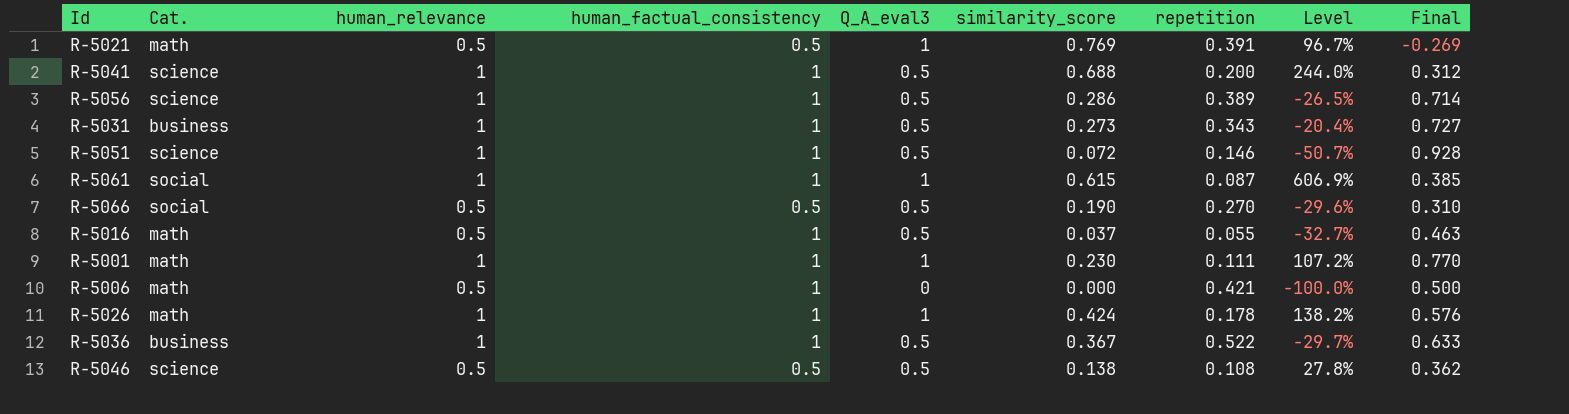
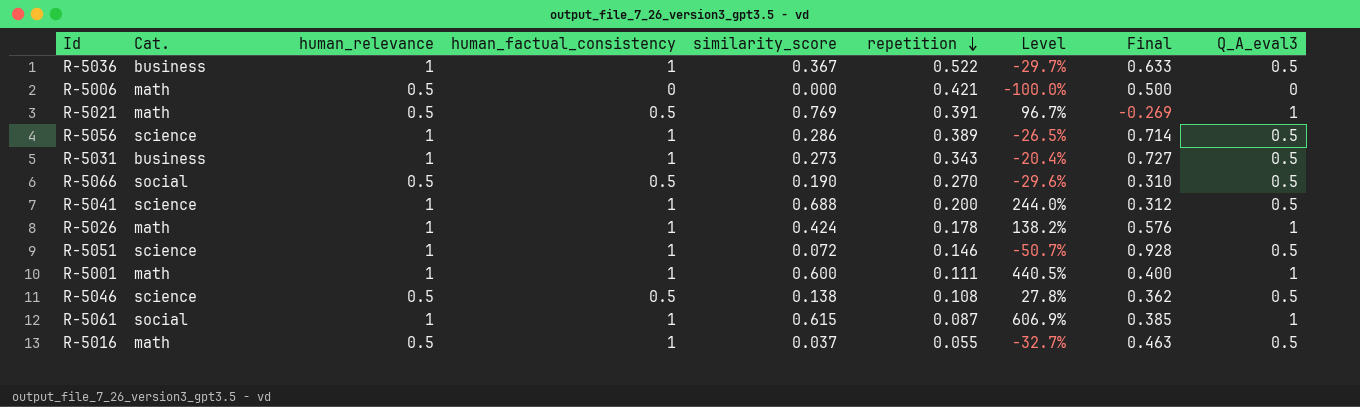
row order: none -> repetition descending
column Q_A_eval3 | position: 5 -> 9
R-5006 | human_factual_consistency: 1 -> 0
R-5001 | similarity_score: 0.230 -> 0.600
R-5001 | Level: 107.2% -> 440.5%
R-5001 | Final: 0.770 -> 0.400

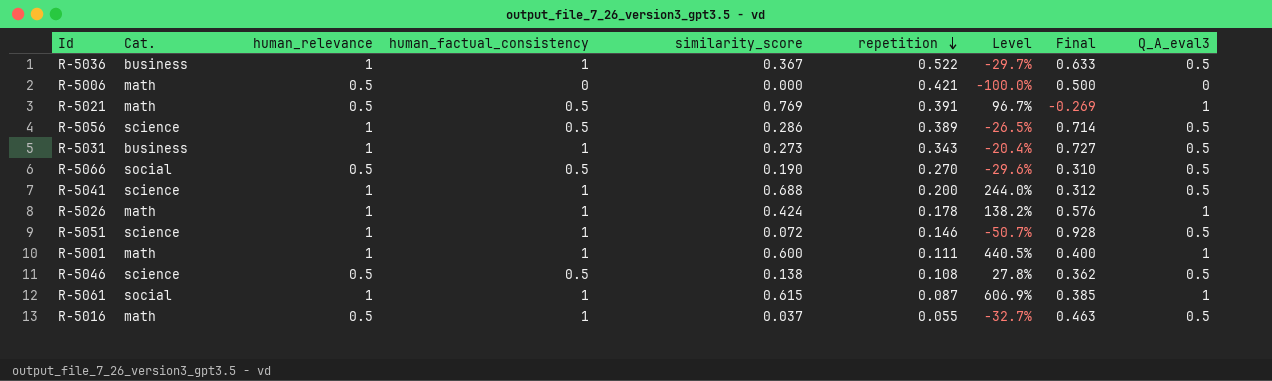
R-5056 | human_factual_consistency: 1 -> 0.5

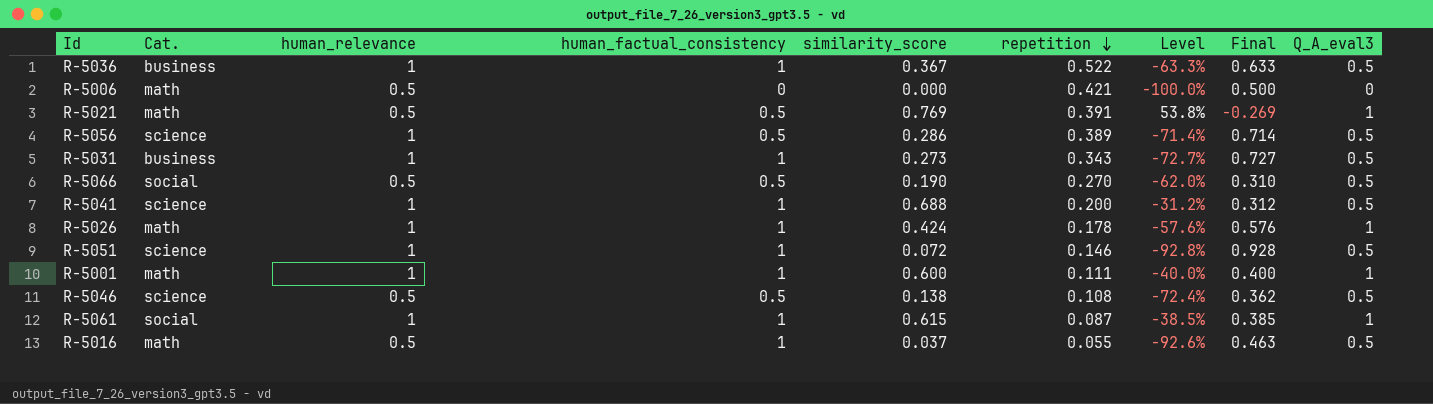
column Level | formula: ([similarity_score] - [repetition]) / [repetition] -> ([similarity_score] - [human_relevance]) / [human_relevance]

